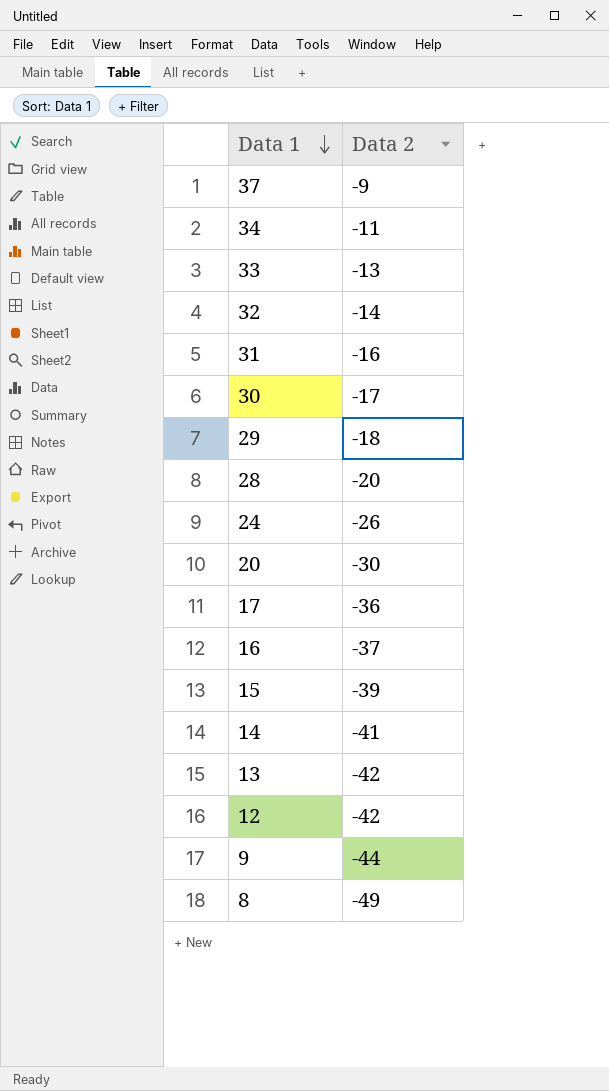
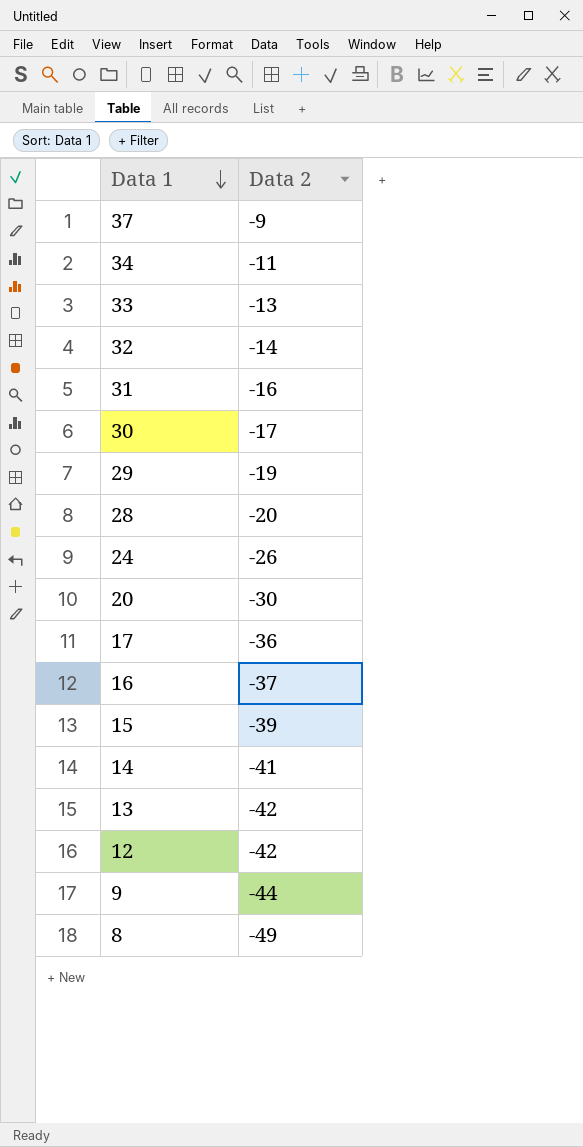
29 | Data 2: -18 -> -19

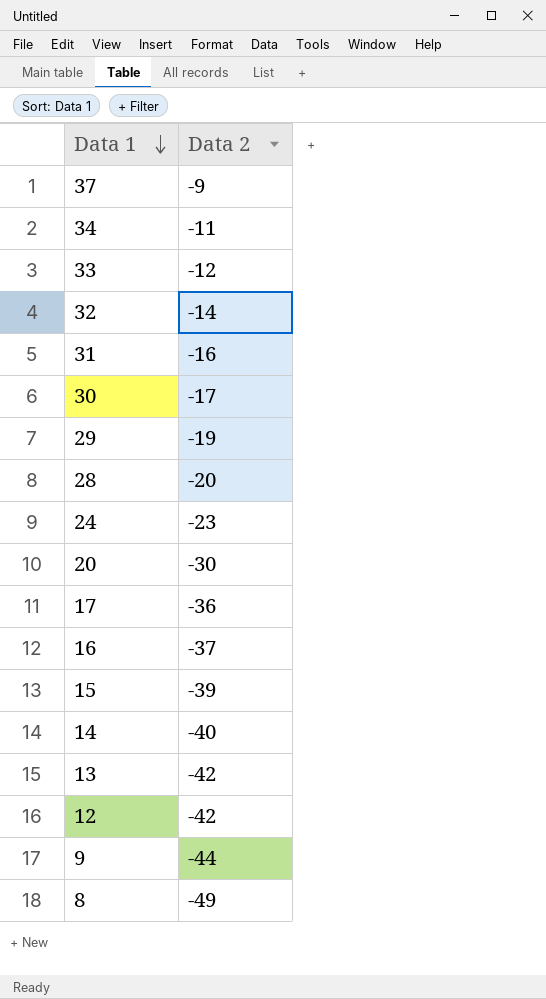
33 | Data 2: -13 -> -12
24 | Data 2: -26 -> -23
14 | Data 2: -41 -> -40

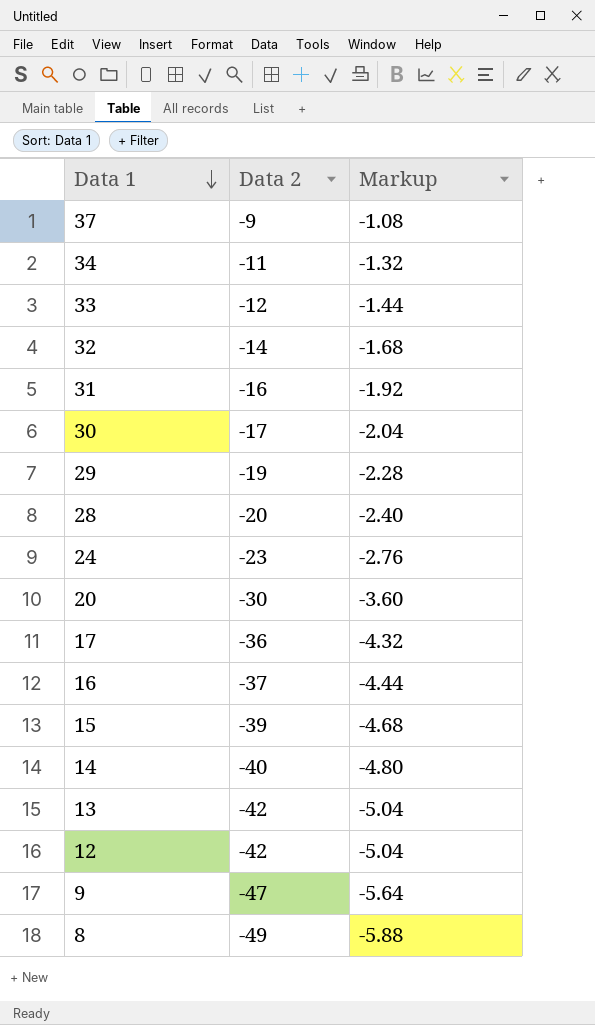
column Markup | formula: none -> [Data 2] * 0.12
9 | Data 2: -44 -> -47

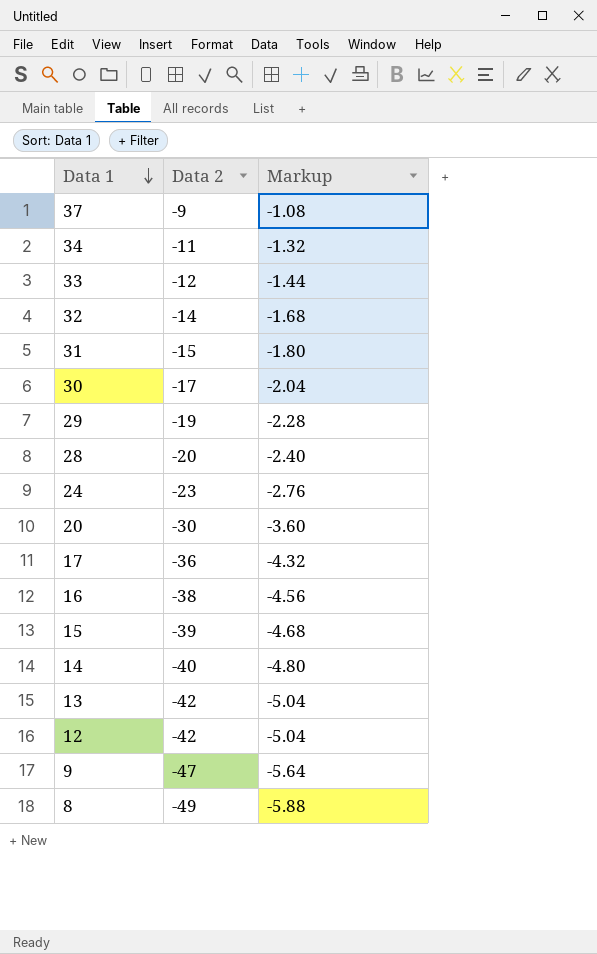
31 | Data 2: -16 -> -15
31 | Markup: -1.92 -> -1.80
16 | Data 2: -37 -> -38
16 | Markup: -4.44 -> -4.56

